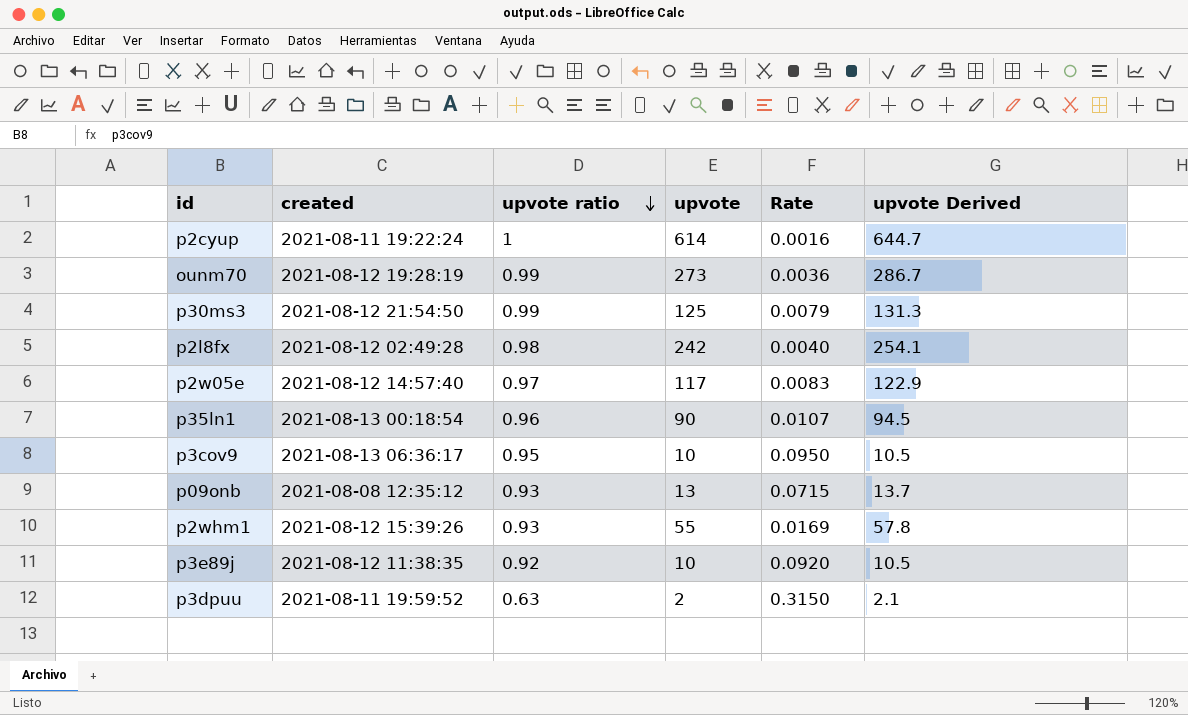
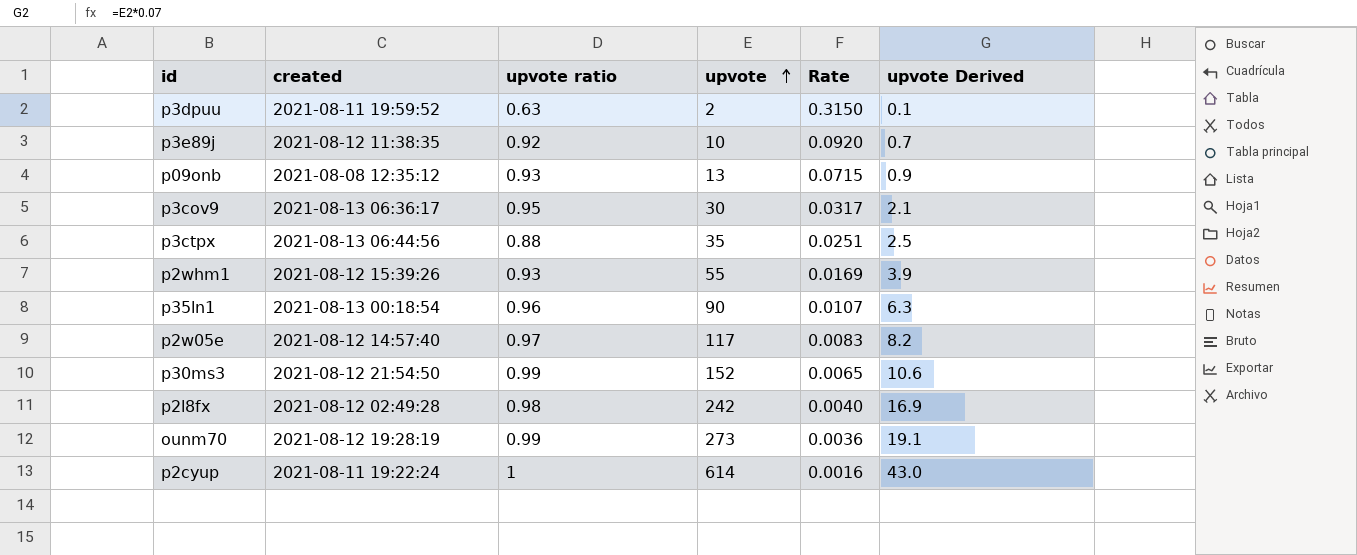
row order: upvote ratio descending -> upvote ascending
column upvote Derived | formula: [upvote] * 1.05 -> [upvote] * 0.07
p3cov9 | upvote: 10 -> 30
p3cov9 | Rate: 0.0950 -> 0.0317
row p3ctpx: none -> 2021-08-13 06:44:56 | 0.88 | 35 | 0.0251 | 2.5
p30ms3 | upvote: 125 -> 152
p30ms3 | Rate: 0.0079 -> 0.0065

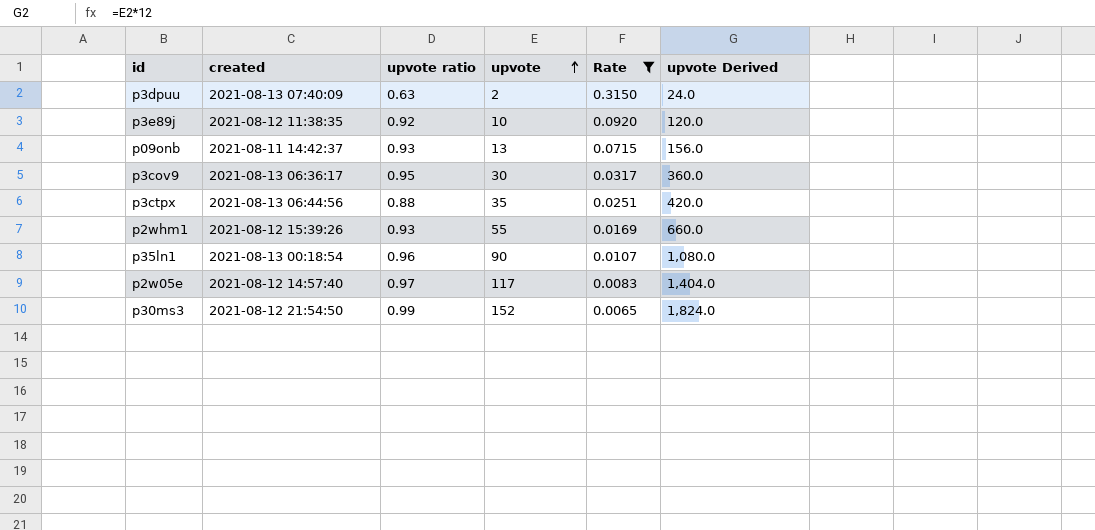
filter: none -> Rate >= 0.0065
column upvote Derived | formula: [upvote] * 0.07 -> [upvote] * 12
p3dpuu | created: 2021-08-11 19:59:52 -> 2021-08-13 07:40:09
p09onb | created: 2021-08-08 12:35:12 -> 2021-08-11 14:42:37

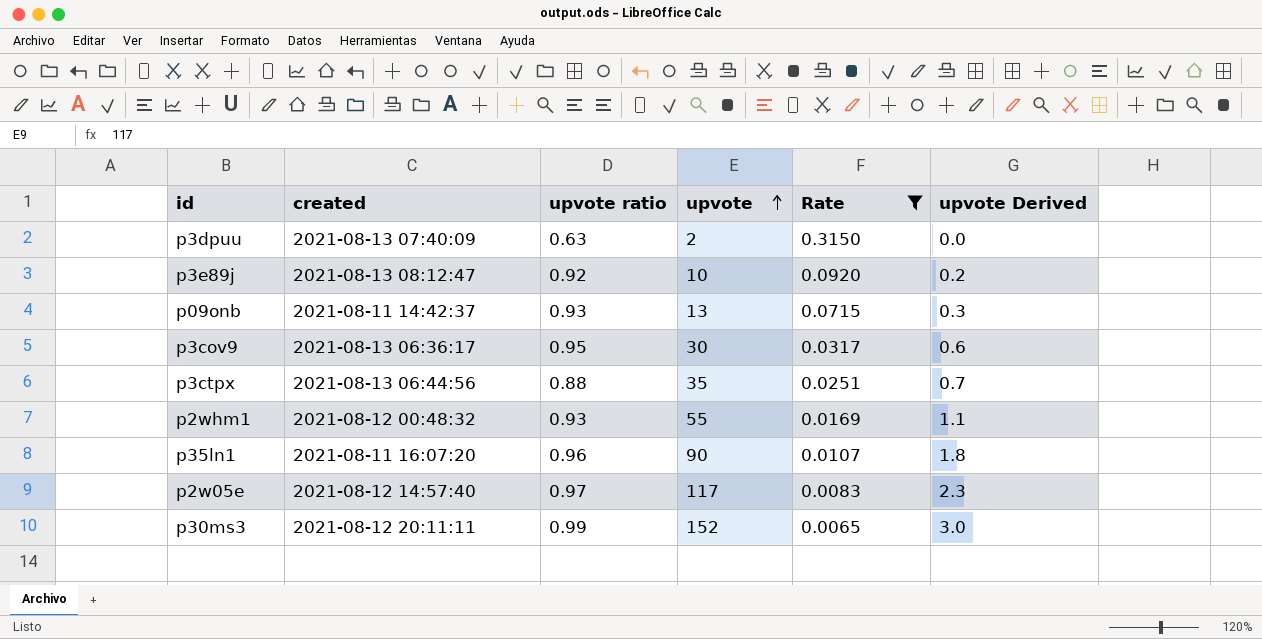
column upvote Derived | formula: [upvote] * 12 -> [upvote] * 0.02
p3e89j | created: 2021-08-12 11:38:35 -> 2021-08-13 08:12:47
p2whm1 | created: 2021-08-12 15:39:26 -> 2021-08-12 00:48:32
p35ln1 | created: 2021-08-13 00:18:54 -> 2021-08-11 16:07:20
p30ms3 | created: 2021-08-12 21:54:50 -> 2021-08-12 20:11:11

